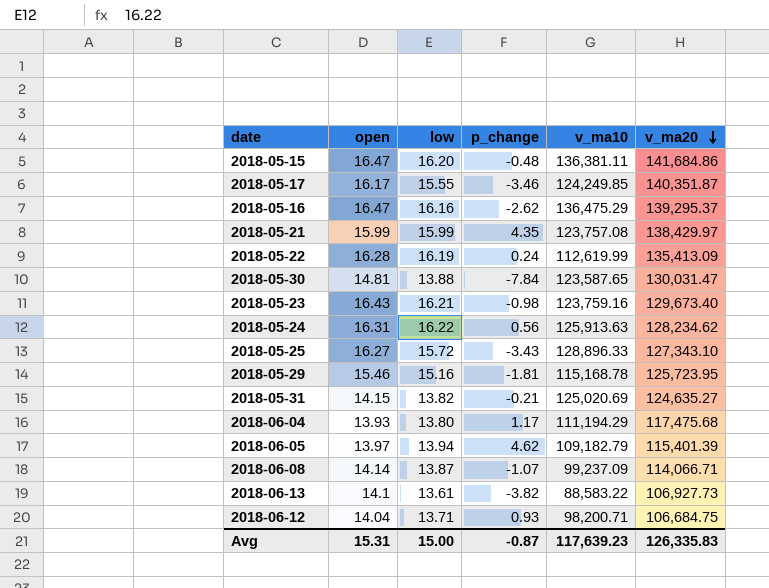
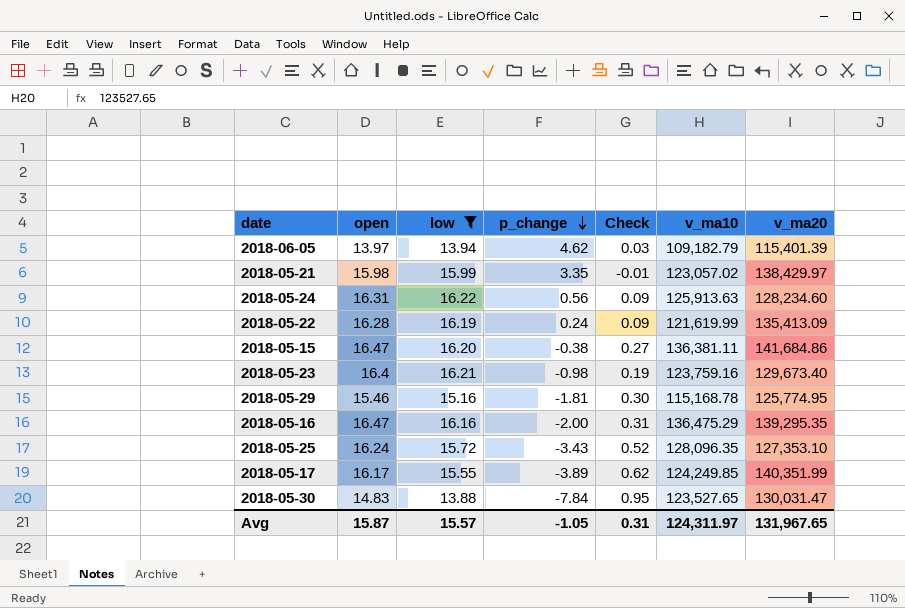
filter: none -> low >= 13.88
row order: v_ma20 descending -> p_change descending
column Check | formula: none -> [open] - [low]
2018-05-21 | open: 15.99 -> 15.98
2018-05-21 | p_change: 4.35 -> 3.35
2018-05-21 | v_ma10: 123,757.08 -> 123,057.02
2018-05-24 | v_ma20: 128,234.62 -> 128,234.60
2018-05-22 | v_ma10: 112,619.99 -> 121,619.99
2018-05-15 | p_change: -0.48 -> -0.38
2018-05-23 | open: 16.43 -> 16.4
2018-05-29 | v_ma20: 125,723.95 -> 125,774.95
2018-05-16 | p_change: -2.62 -> -2.00
2018-05-16 | v_ma20: 139,295.37 -> 139,295.35
2018-05-25 | open: 16.27 -> 16.24
2018-05-25 | v_ma10: 128,896.33 -> 128,096.35
2018-05-25 | v_ma20: 127,343.10 -> 127,353.10
2018-05-17 | p_change: -3.46 -> -3.89
2018-05-17 | v_ma20: 140,351.87 -> 140,351.99
2018-05-30 | open: 14.81 -> 14.83
2018-05-30 | v_ma10: 123,587.65 -> 123,527.65
Avg | open: 15.31 -> 15.87
Avg | low: 15.00 -> 15.57
Avg | p_change: -0.87 -> -1.05
Avg | v_ma10: 117,639.23 -> 124,311.97
Avg | v_ma20: 126,335.83 -> 131,967.65

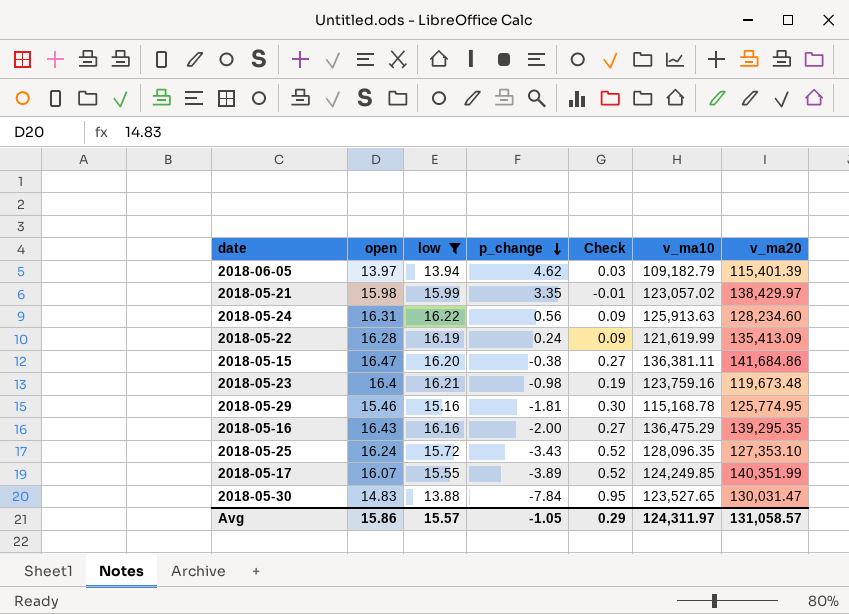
2018-05-23 | v_ma20: 129,673.40 -> 119,673.48
2018-05-16 | open: 16.47 -> 16.43
2018-05-16 | Check: 0.31 -> 0.27
2018-05-17 | open: 16.17 -> 16.07
2018-05-17 | Check: 0.62 -> 0.52
Avg | open: 15.87 -> 15.86
Avg | Check: 0.31 -> 0.29
Avg | v_ma20: 131,967.65 -> 131,058.57

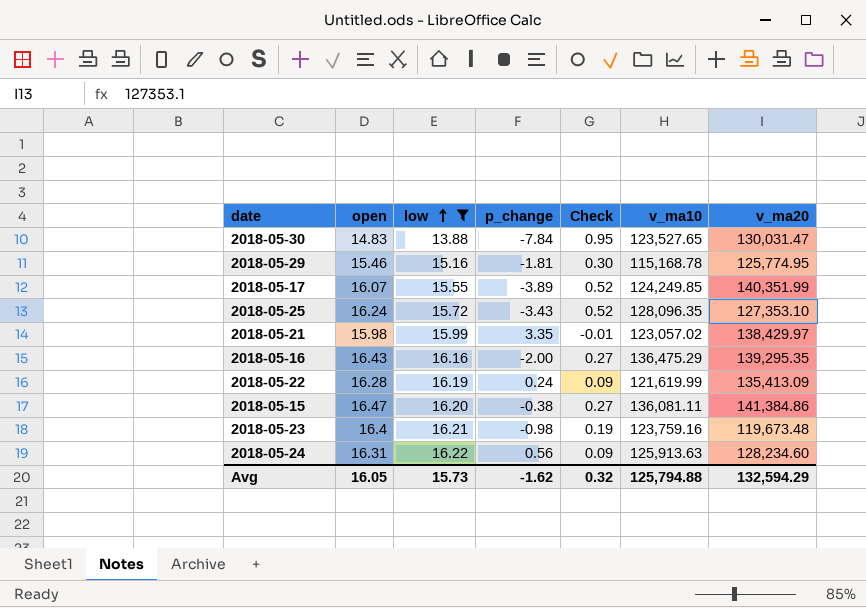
row order: p_change descending -> low ascending
row 2018-06-05: 13.97 | 13.94 | 4.62 | 0.03 | 109,182.79 | 115,401.39 -> none
2018-05-15 | v_ma10: 136,381.11 -> 136,081.11
2018-05-15 | v_ma20: 141,684.86 -> 141,384.86
Avg | open: 15.86 -> 16.05
Avg | low: 15.57 -> 15.73
Avg | p_change: -1.05 -> -1.62
Avg | Check: 0.29 -> 0.32
Avg | v_ma10: 124,311.97 -> 125,794.88
Avg | v_ma20: 131,058.57 -> 132,594.29

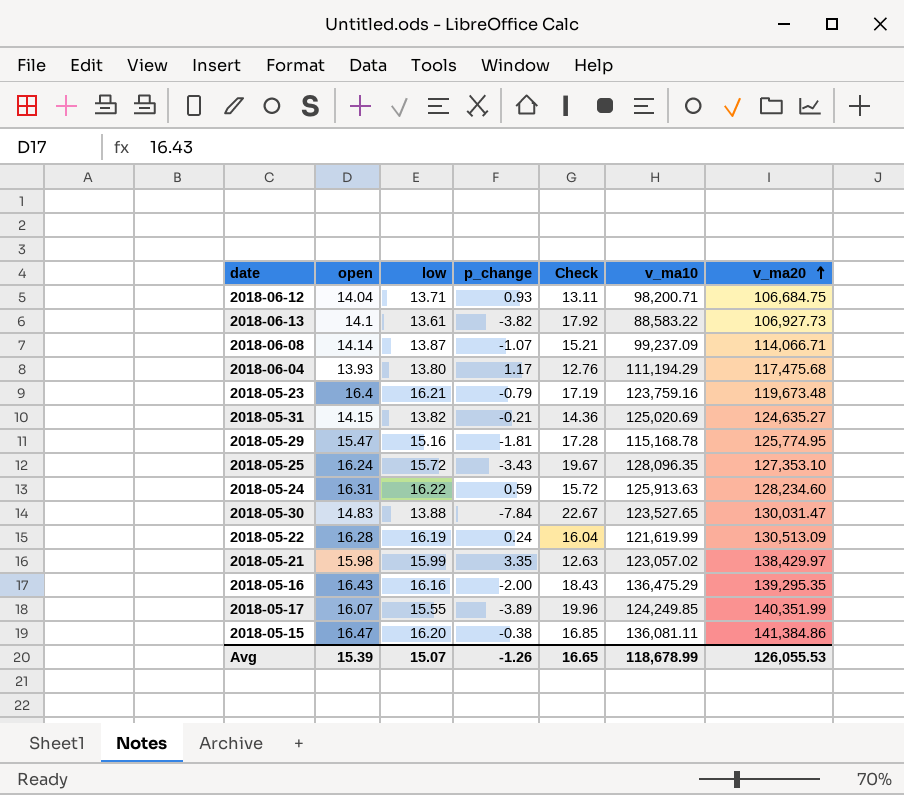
filter: low >= 13.88 -> none
row order: low ascending -> v_ma20 ascending
column Check | formula: [open] - [low] -> [open] - [p_change]
2018-05-23 | p_change: -0.98 -> -0.79
2018-05-29 | open: 15.46 -> 15.47
2018-05-24 | p_change: 0.56 -> 0.59
2018-05-22 | v_ma20: 135,413.09 -> 130,513.09
Avg | open: 16.05 -> 15.39
Avg | low: 15.73 -> 15.07
Avg | p_change: -1.62 -> -1.26
Avg | Check: 0.32 -> 16.65
Avg | v_ma10: 125,794.88 -> 118,678.99
Avg | v_ma20: 132,594.29 -> 126,055.53

